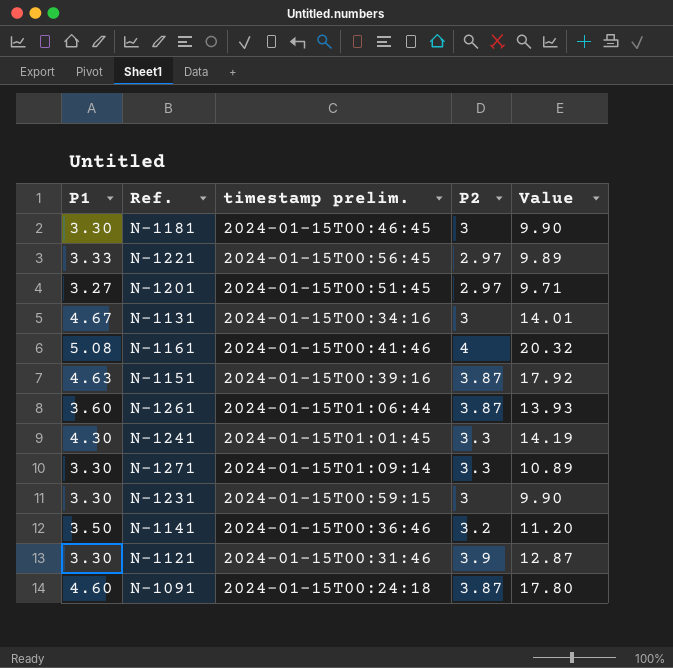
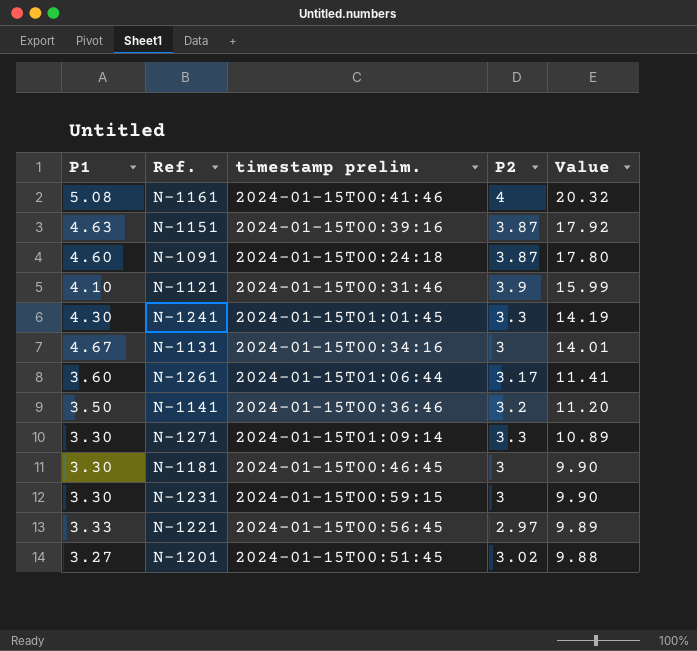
row order: none -> Value descending
N-1121 | P1: 3.30 -> 4.10
N-1121 | Value: 12.87 -> 15.99
N-1261 | P2: 3.87 -> 3.17
N-1261 | Value: 13.93 -> 11.41
N-1201 | P2: 2.97 -> 3.02
N-1201 | Value: 9.71 -> 9.88

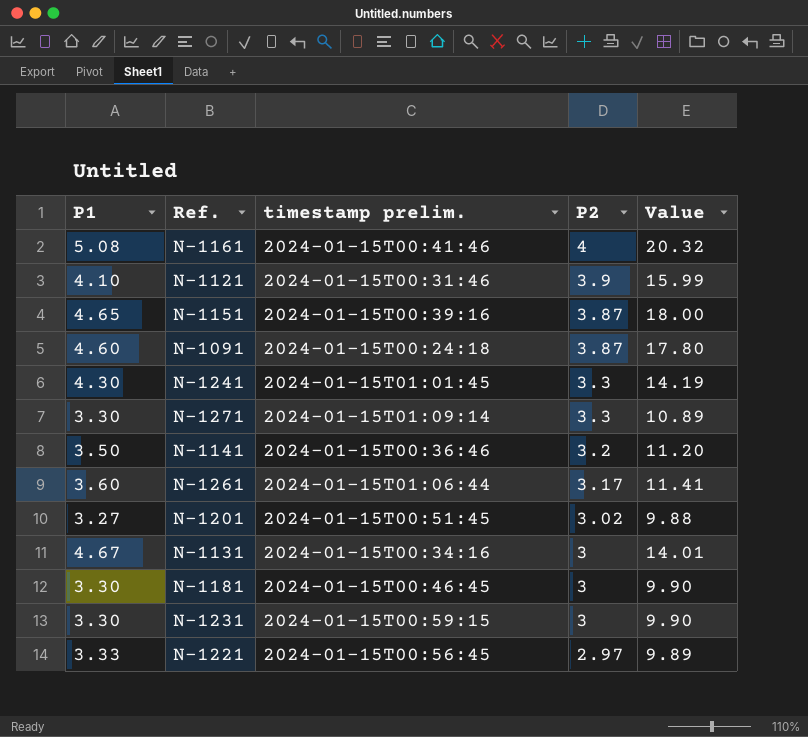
row order: Value descending -> P2 descending
N-1151 | P1: 4.63 -> 4.65
N-1151 | Value: 17.92 -> 18.00

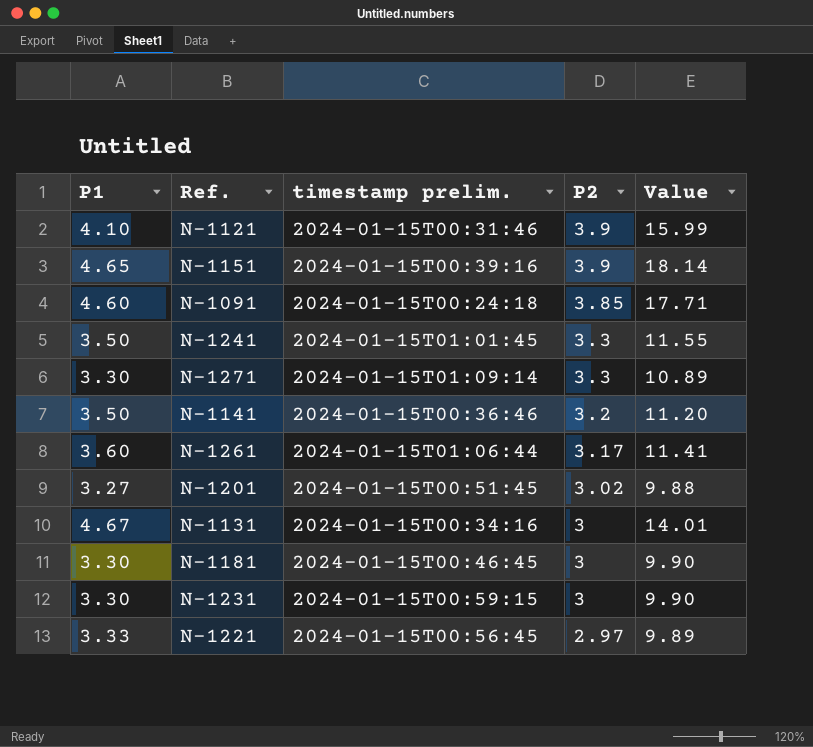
row N-1161: 5.08 | 2024-01-15T00:41:46 | 4 | 20.32 -> none
N-1151 | P2: 3.87 -> 3.9
N-1151 | Value: 18.00 -> 18.14
N-1091 | P2: 3.87 -> 3.85
N-1091 | Value: 17.80 -> 17.71
N-1241 | P1: 4.30 -> 3.50
N-1241 | Value: 14.19 -> 11.55

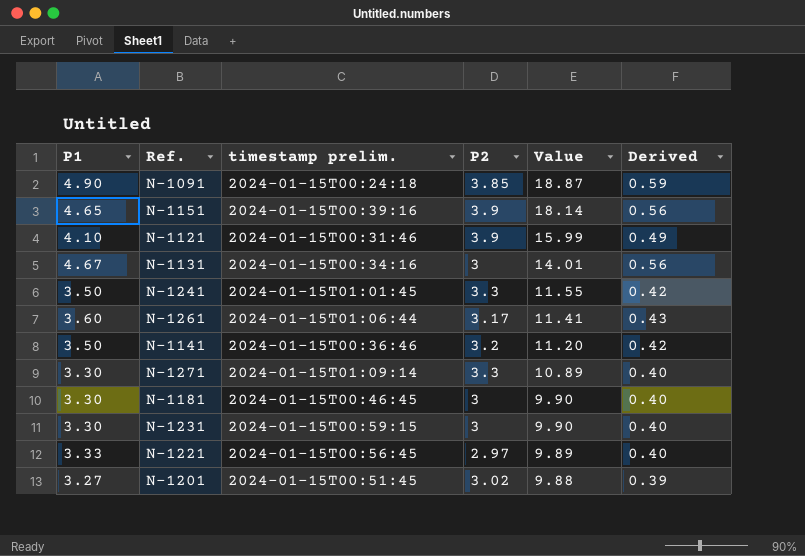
row order: P2 descending -> Value descending
column Derived | formula: none -> [P1] * 0.12
N-1091 | P1: 4.60 -> 4.90
N-1091 | Value: 17.71 -> 18.87

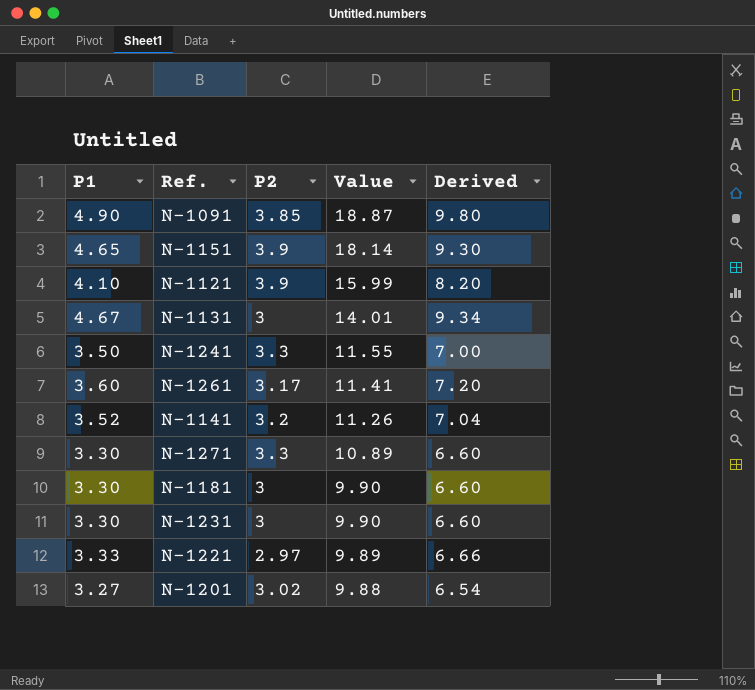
column timestamp prelim. | position: 3 -> none
column Derived | formula: [P1] * 0.12 -> [P1] * 2
N-1141 | P1: 3.50 -> 3.52
N-1141 | Value: 11.20 -> 11.26

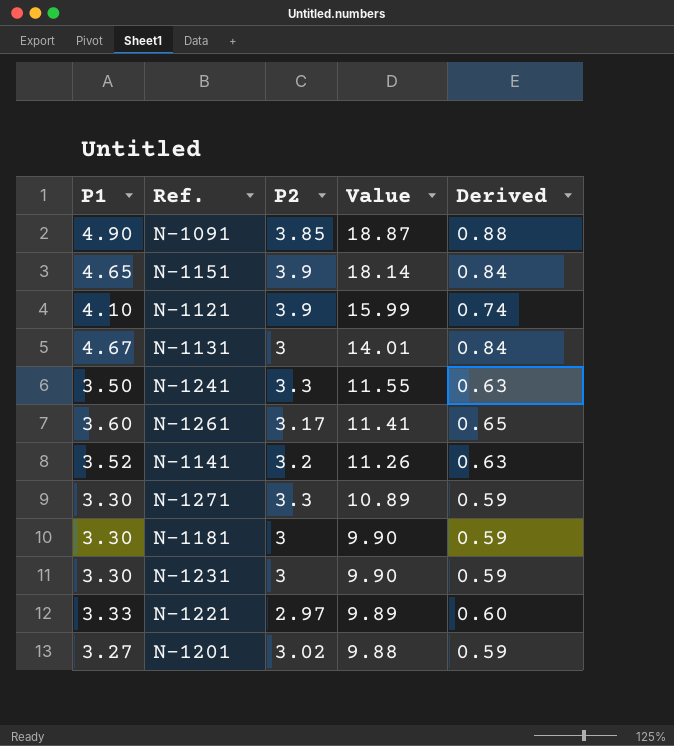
column Derived | formula: [P1] * 2 -> [P1] * 0.18

